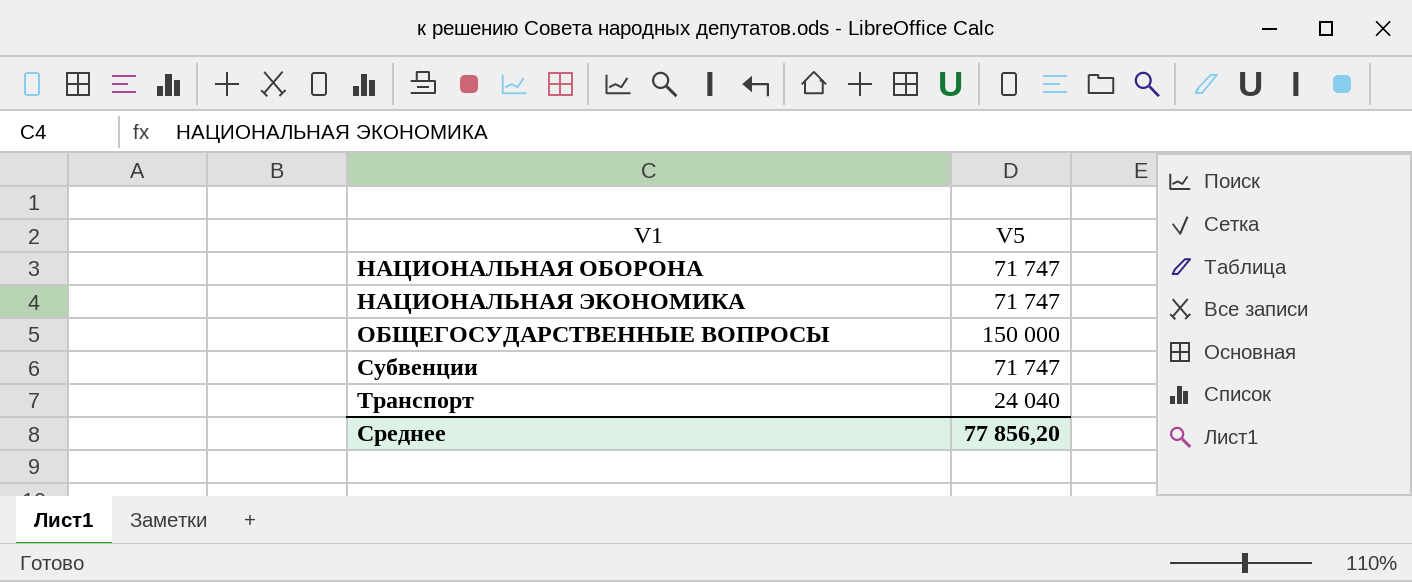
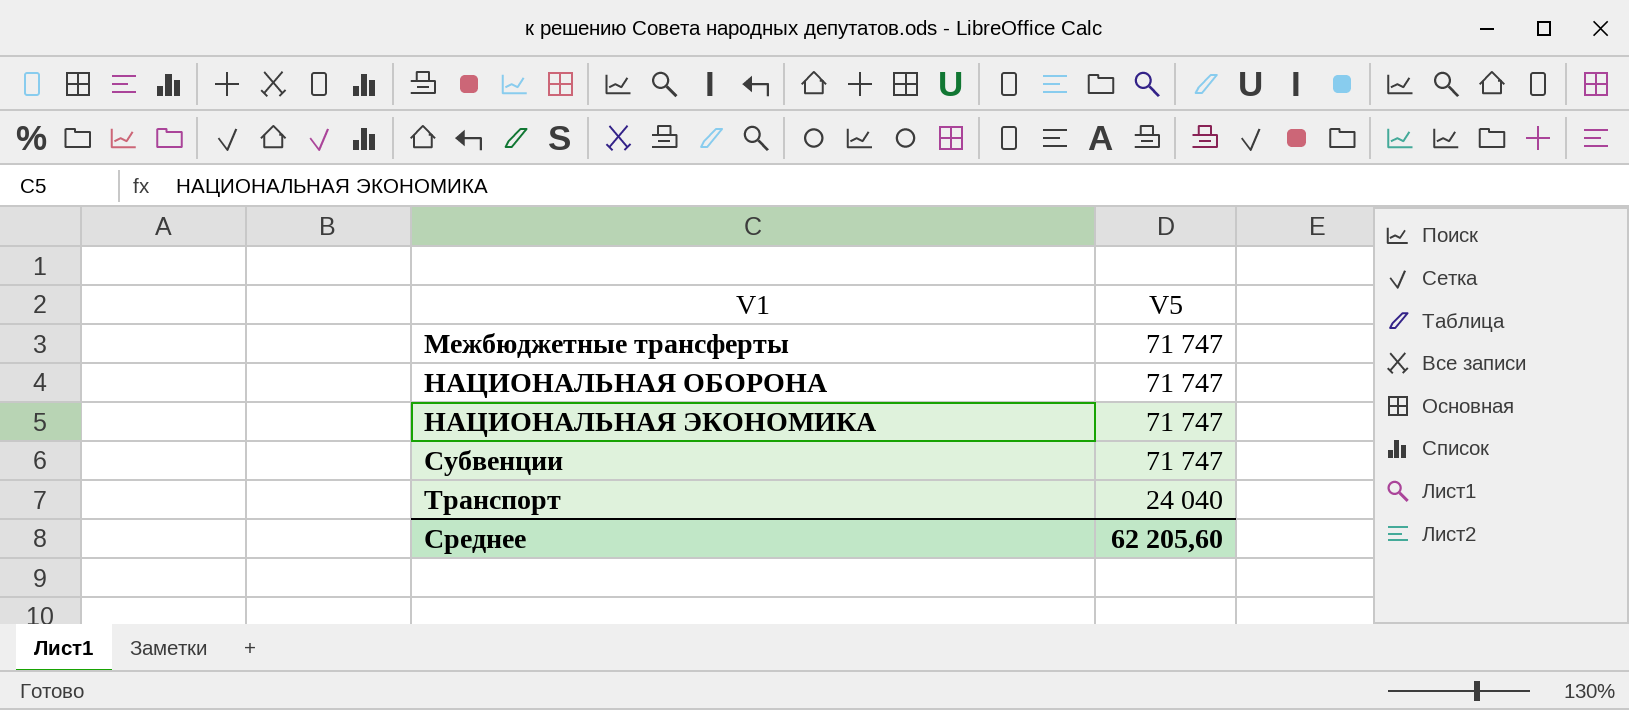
row ОБЩЕГОСУДАРСТВЕННЫЕ ВОПРОСЫ: 150 000 -> none
row Межбюджетные трансферты: none -> 71 747
Среднее | V5: 77 856,20 -> 62 205,60

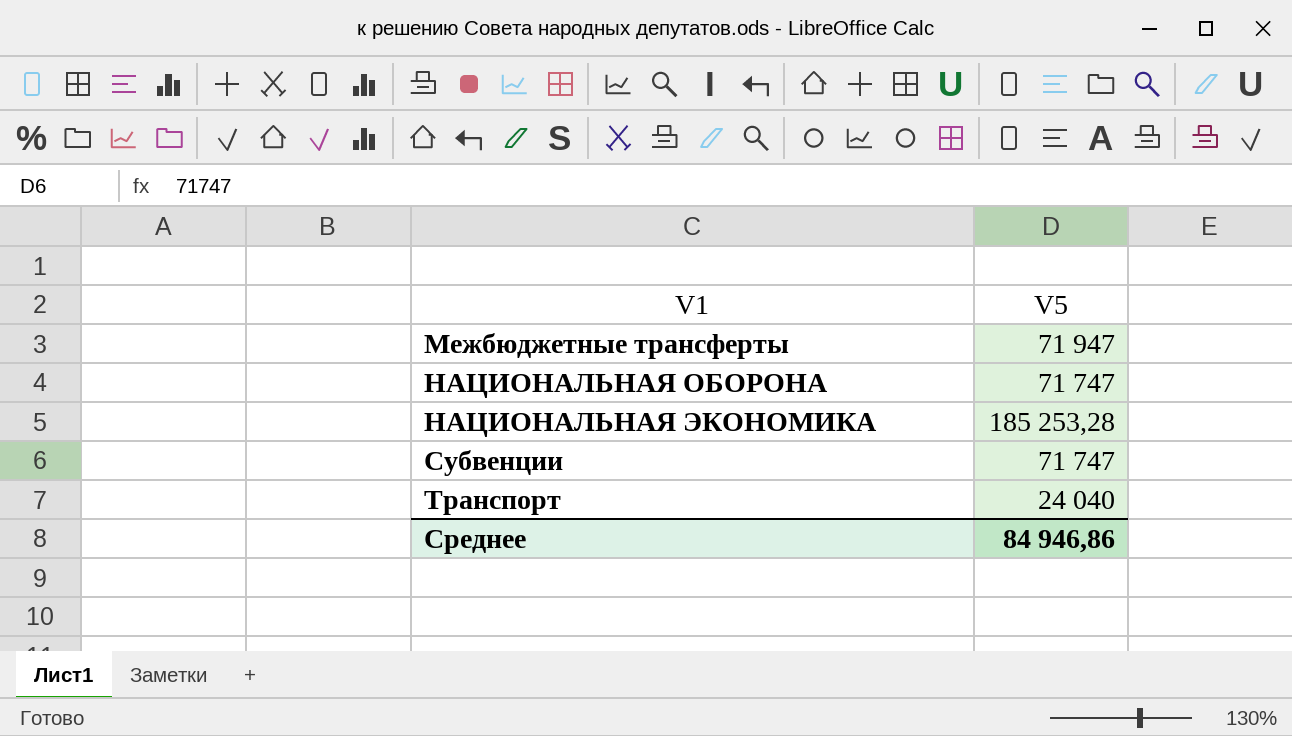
Межбюджетные трансферты | V5: 71 747 -> 71 947
НАЦИОНАЛЬНАЯ ЭКОНОМИКА | V5: 71 747 -> 185 253,28
Среднее | V5: 62 205,60 -> 84 946,86

